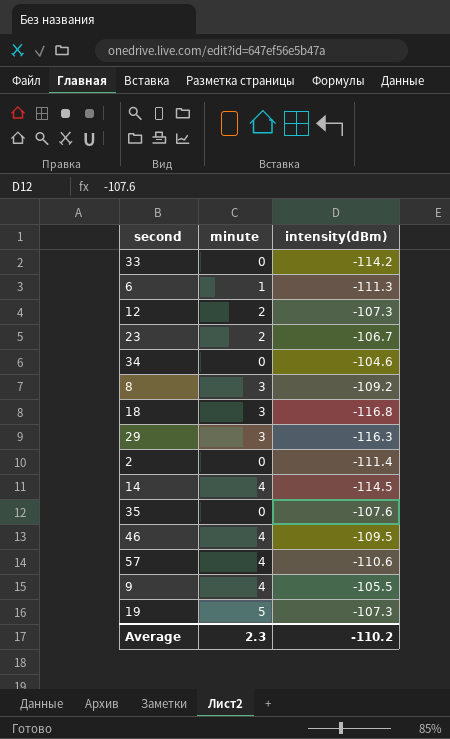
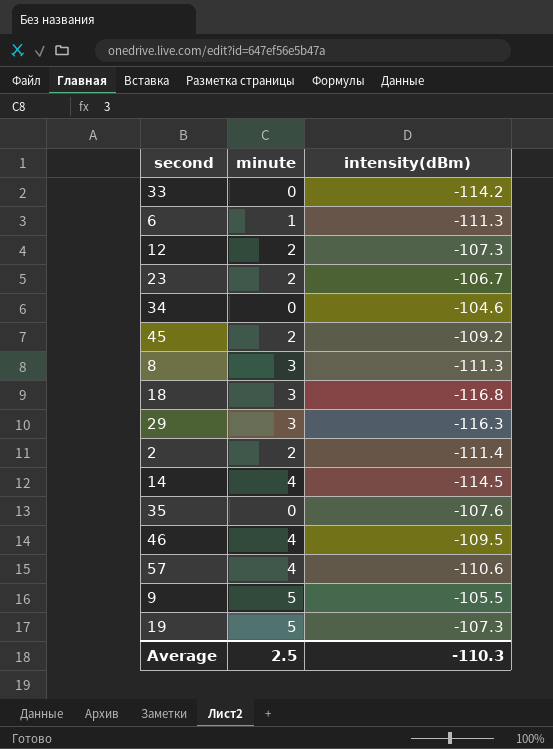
row 45: none -> 2 | -109.2
8 | intensity(dBm): -109.2 -> -111.3
2 | minute: 0 -> 2
9 | minute: 4 -> 5
Average | minute: 2.3 -> 2.5
Average | intensity(dBm): -110.2 -> -110.3

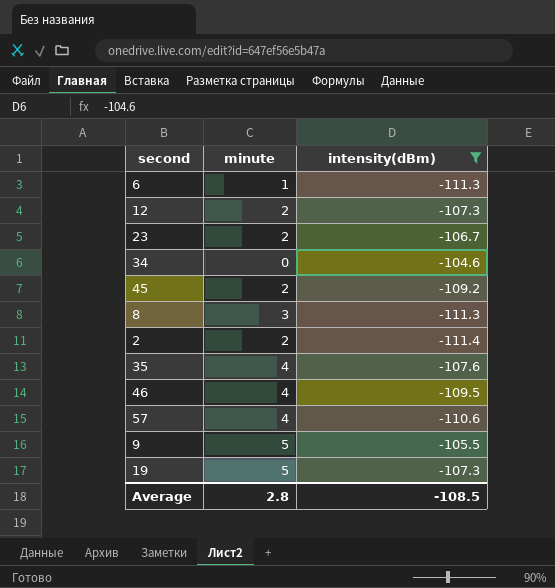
filter: none -> intensity(dBm) >= -111.4
35 | minute: 0 -> 4
Average | minute: 2.5 -> 2.8
Average | intensity(dBm): -110.3 -> -108.5

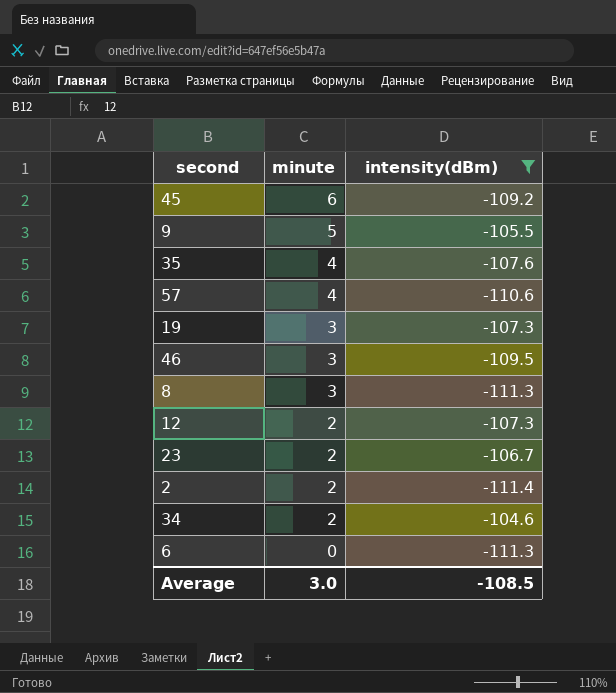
row order: none -> minute descending
45 | minute: 2 -> 6
19 | minute: 5 -> 3
46 | minute: 4 -> 3
34 | minute: 0 -> 2
6 | minute: 1 -> 0
Average | minute: 2.8 -> 3.0

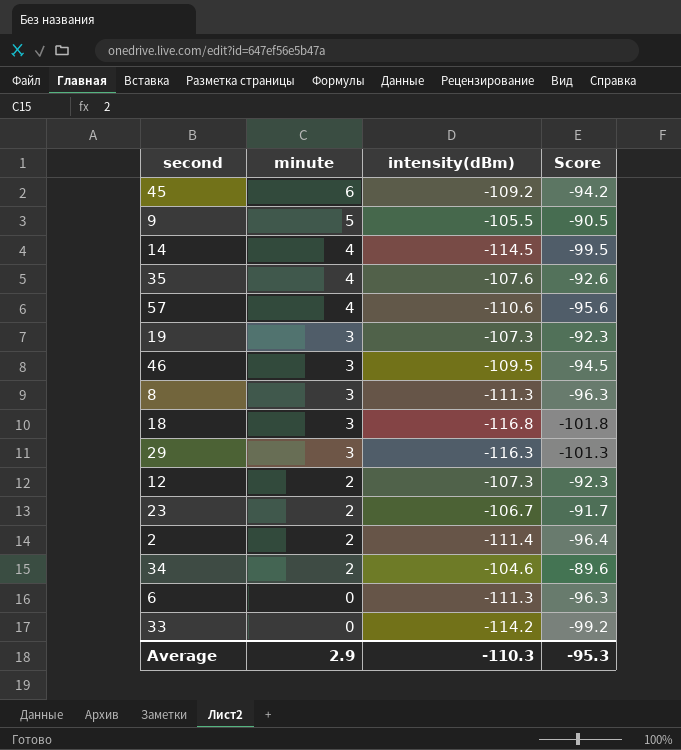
filter: intensity(dBm) >= -111.4 -> none
column Score | formula: none -> [intensity(dBm)] + 15
Average | minute: 3.0 -> 2.9
Average | intensity(dBm): -108.5 -> -110.3

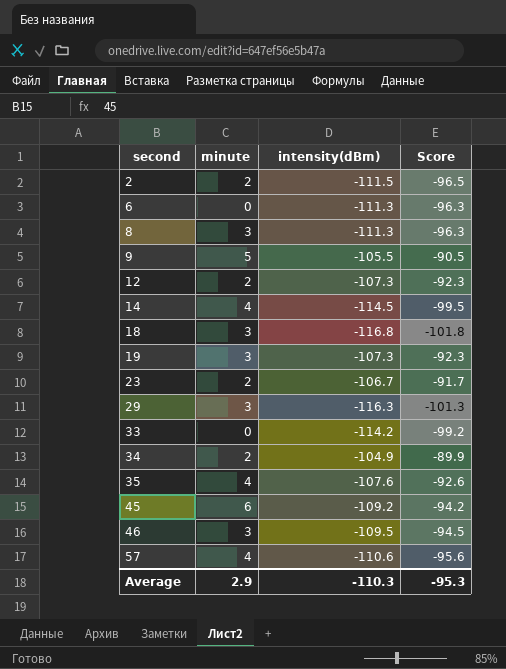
row order: minute descending -> second ascending
2 | intensity(dBm): -111.4 -> -111.5
2 | Score: -96.4 -> -96.5
34 | intensity(dBm): -104.6 -> -104.9
34 | Score: -89.6 -> -89.9

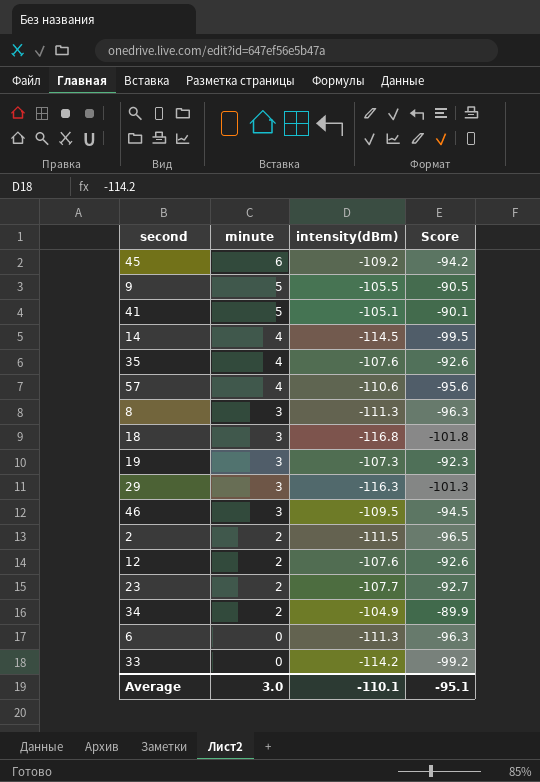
row order: second ascending -> minute descending
row 41: none -> 5 | -105.1 | -90.1
12 | intensity(dBm): -107.3 -> -107.6
12 | Score: -92.3 -> -92.6
23 | intensity(dBm): -106.7 -> -107.7
23 | Score: -91.7 -> -92.7
Average | minute: 2.9 -> 3.0
Average | intensity(dBm): -110.3 -> -110.1
Average | Score: -95.3 -> -95.1

